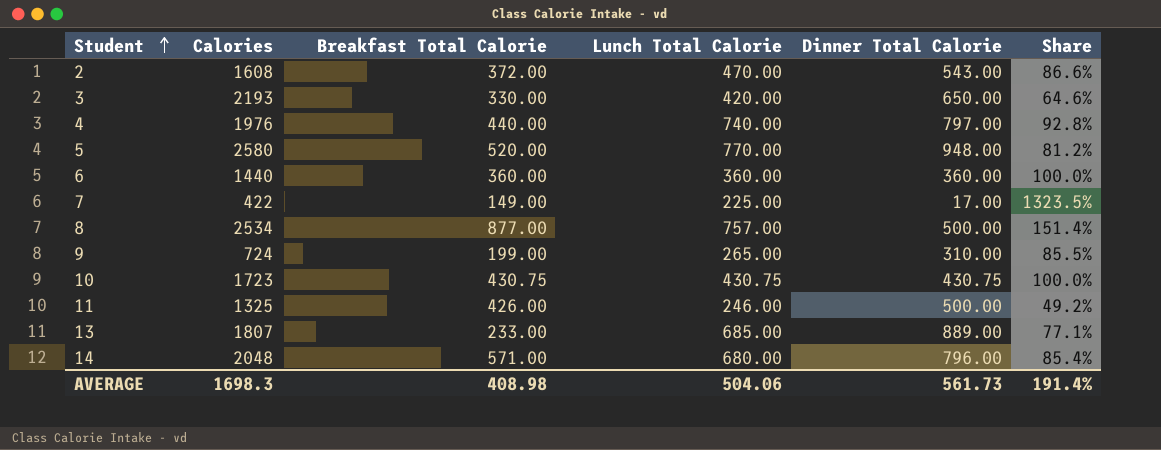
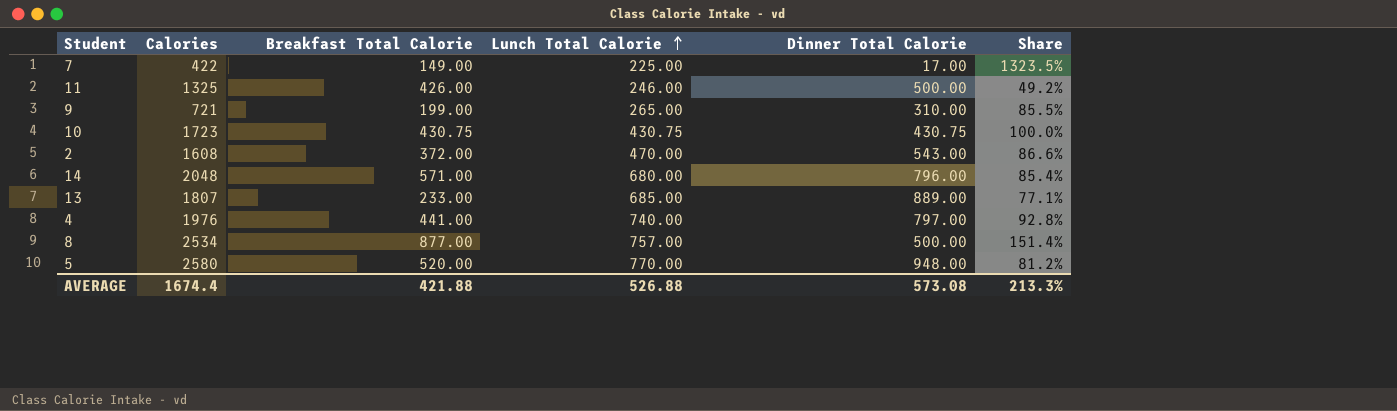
row order: Student ascending -> Lunch Total Calorie ascending
row 3: 2193 | 330.00 | 420.00 | 650.00 | 64.6% -> none
row 6: 1440 | 360.00 | 360.00 | 360.00 | 100.0% -> none
9 | Calories: 724 -> 721
4 | Breakfast Total Calorie: 440.00 -> 441.00
AVERAGE | Calories: 1698.3 -> 1674.4
AVERAGE | Breakfast Total Calorie: 408.98 -> 421.88
AVERAGE | Lunch Total Calorie: 504.06 -> 526.88
AVERAGE | Dinner Total Calorie: 561.73 -> 573.08
AVERAGE | Share: 191.4% -> 213.3%

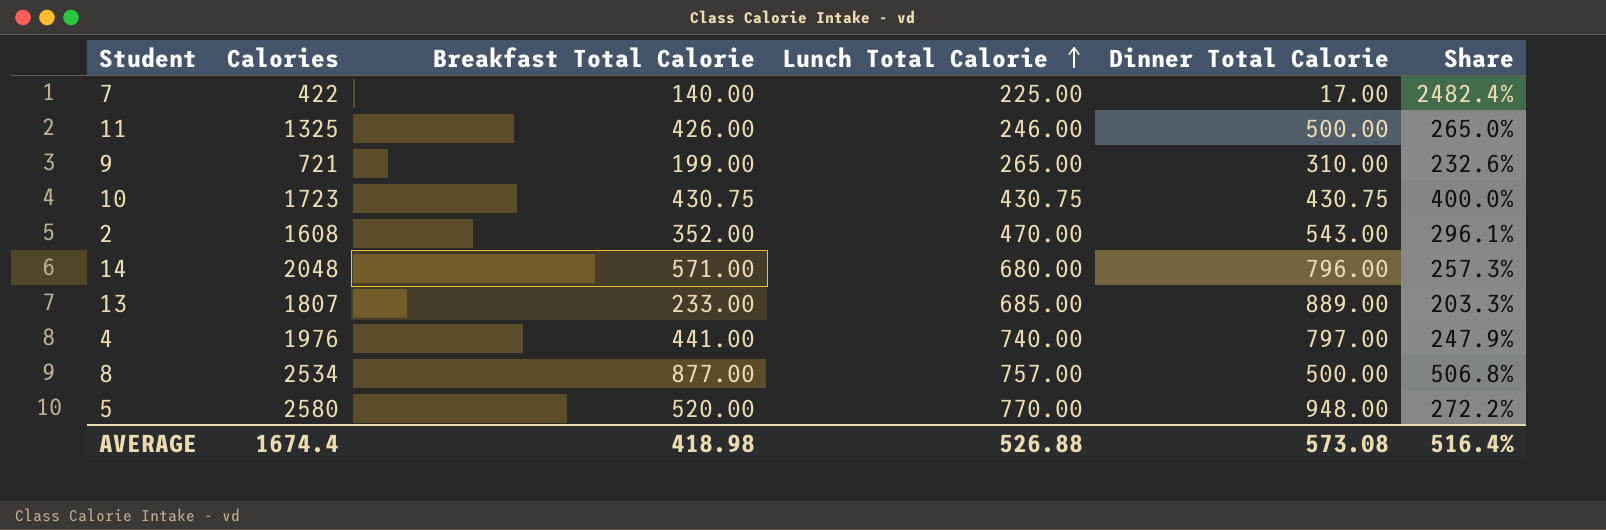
column Share | formula: [Lunch Total Calorie] / [Dinner Total Calorie] -> [Calories] / [Dinner Total Calorie]
7 | Breakfast Total Calorie: 149.00 -> 140.00
2 | Breakfast Total Calorie: 372.00 -> 352.00
AVERAGE | Breakfast Total Calorie: 421.88 -> 418.98
AVERAGE | Share: 213.3% -> 516.4%

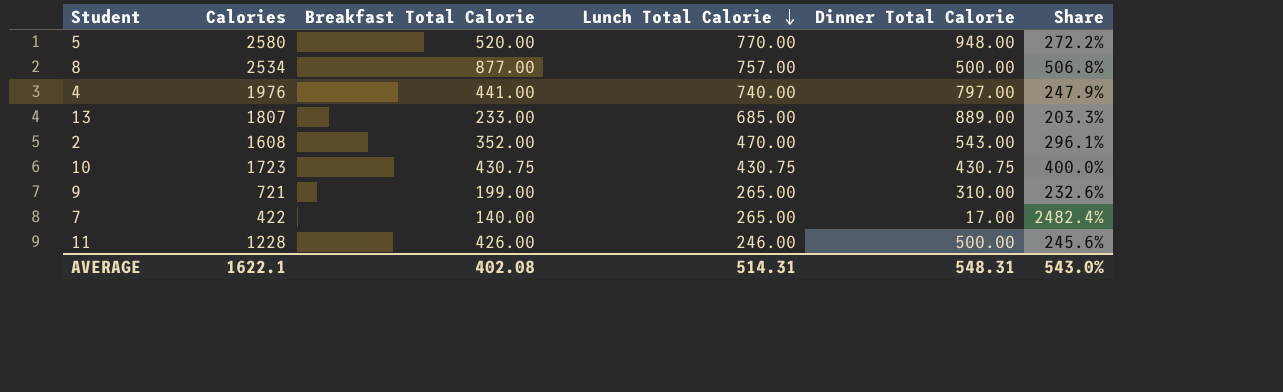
row order: Lunch Total Calorie ascending -> Lunch Total Calorie descending
row 14: 2048 | 571.00 | 680.00 | 796.00 | 257.3% -> none
7 | Lunch Total Calorie: 225.00 -> 265.00
11 | Calories: 1325 -> 1228
11 | Share: 265.0% -> 245.6%
AVERAGE | Calories: 1674.4 -> 1622.1
AVERAGE | Breakfast Total Calorie: 418.98 -> 402.08
AVERAGE | Lunch Total Calorie: 526.88 -> 514.31
AVERAGE | Dinner Total Calorie: 573.08 -> 548.31
AVERAGE | Share: 516.4% -> 543.0%

